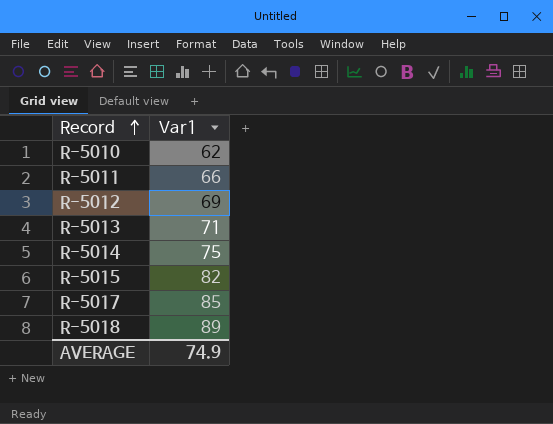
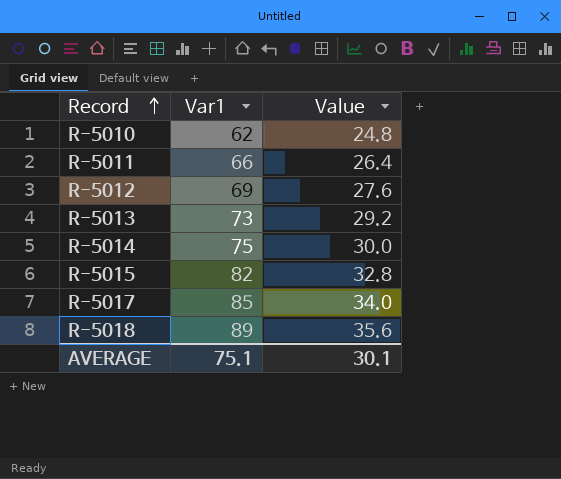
column Value | formula: none -> [Var1] * 0.4
R-5013 | Var1: 71 -> 73
AVERAGE | Var1: 74.9 -> 75.1

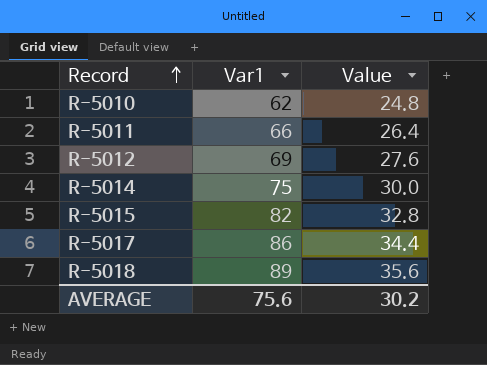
row R-5013: 73 | 29.2 -> none
R-5017 | Var1: 85 -> 86
R-5017 | Value: 34.0 -> 34.4
AVERAGE | Var1: 75.1 -> 75.6
AVERAGE | Value: 30.1 -> 30.2

